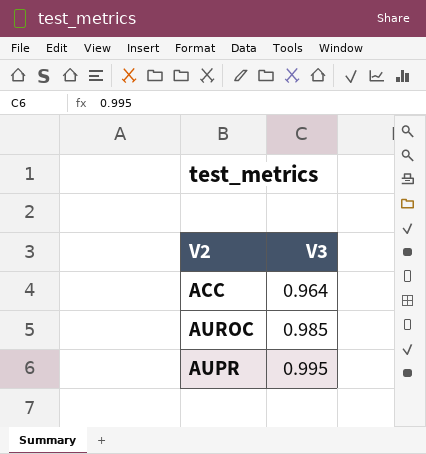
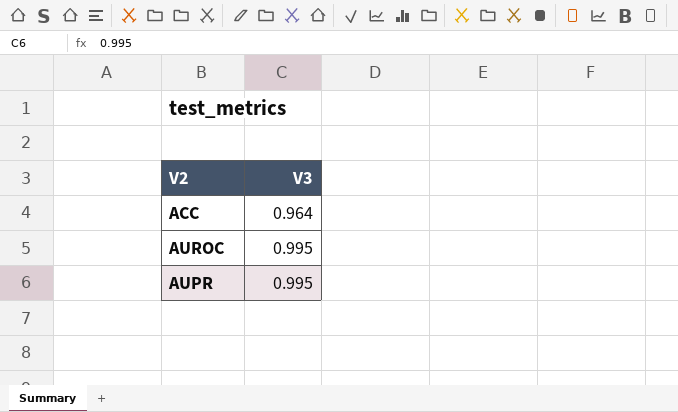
AUROC | V3: 0.985 -> 0.995

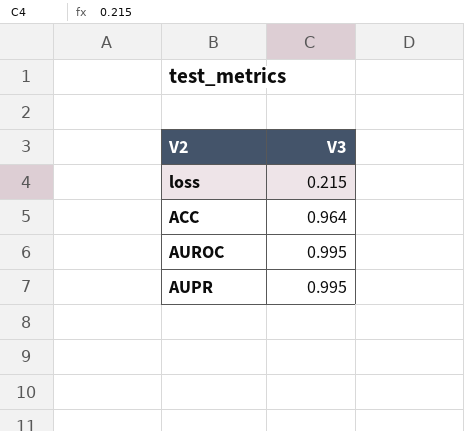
row loss: none -> 0.215

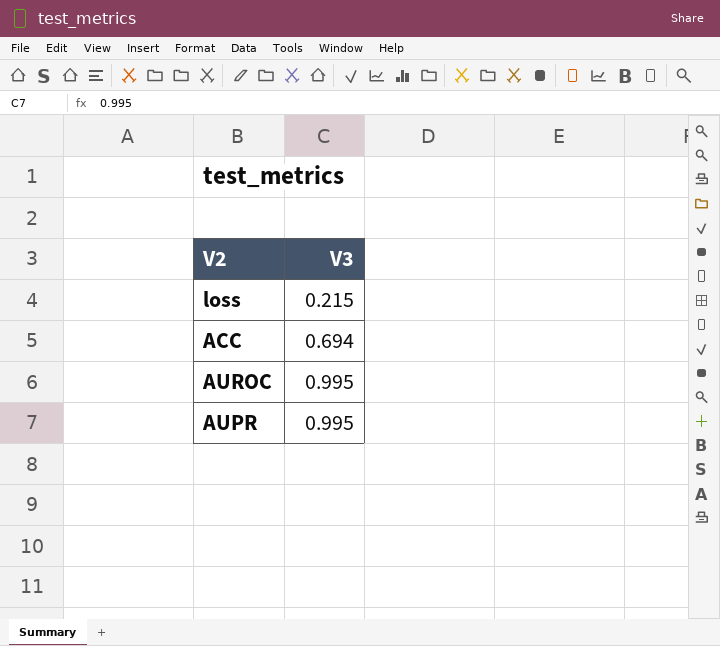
ACC | V3: 0.964 -> 0.694

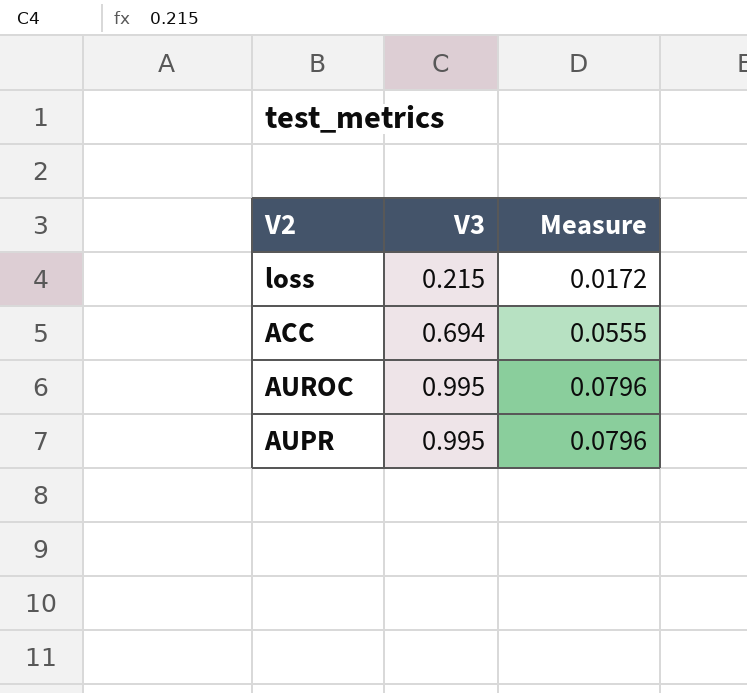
column Measure | formula: none -> [V3] * 0.08

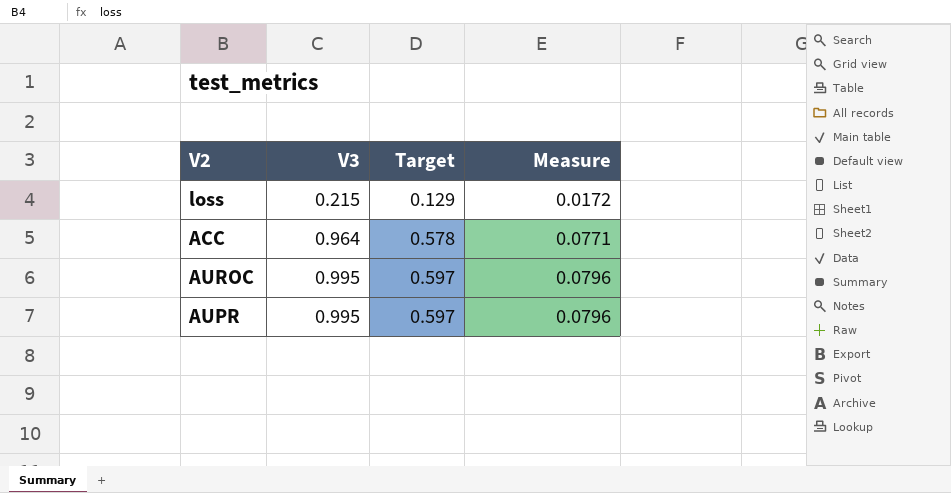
column Target | formula: none -> [V3] * 0.6
ACC | V3: 0.694 -> 0.964
ACC | Measure: 0.0555 -> 0.0771

